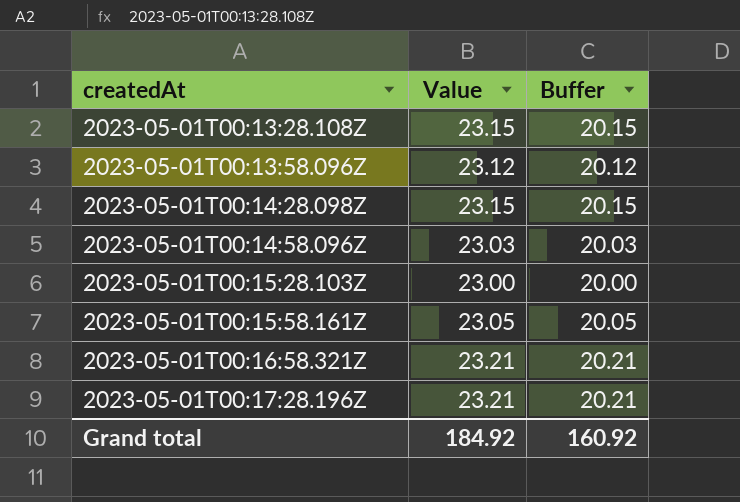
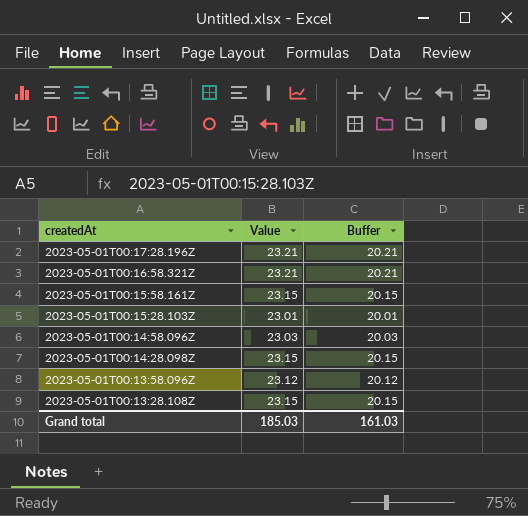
row order: createdAt ascending -> createdAt descending
2023-05-01T00:15:58.161Z | Value: 23.05 -> 23.15
2023-05-01T00:15:58.161Z | Buffer: 20.05 -> 20.15
2023-05-01T00:15:28.103Z | Value: 23.00 -> 23.01
2023-05-01T00:15:28.103Z | Buffer: 20.00 -> 20.01
Grand total | Value: 184.92 -> 185.03
Grand total | Buffer: 160.92 -> 161.03

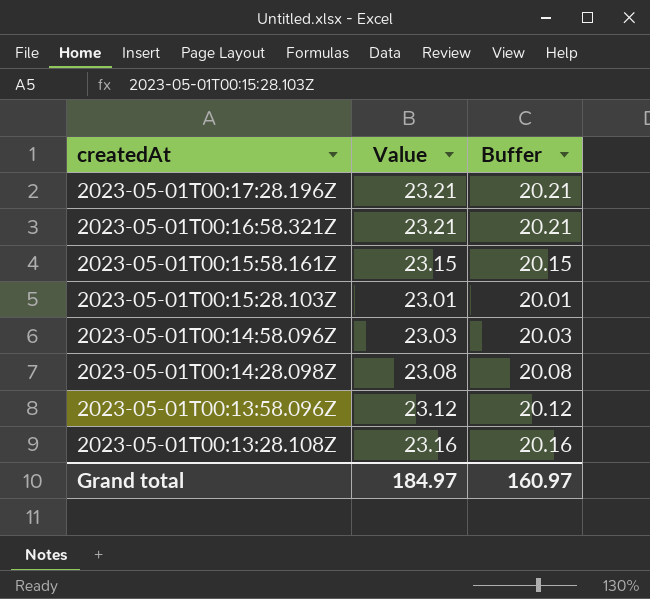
2023-05-01T00:14:28.098Z | Value: 23.15 -> 23.08
2023-05-01T00:14:28.098Z | Buffer: 20.15 -> 20.08
2023-05-01T00:13:28.108Z | Value: 23.15 -> 23.16
2023-05-01T00:13:28.108Z | Buffer: 20.15 -> 20.16
Grand total | Value: 185.03 -> 184.97
Grand total | Buffer: 161.03 -> 160.97

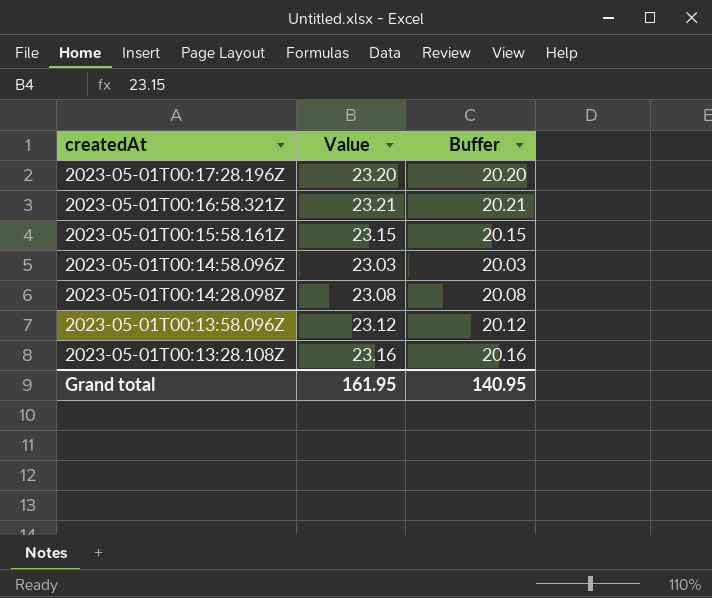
row 2023-05-01T00:15:28.103Z: 23.01 | 20.01 -> none
2023-05-01T00:17:28.196Z | Value: 23.21 -> 23.20
2023-05-01T00:17:28.196Z | Buffer: 20.21 -> 20.20
Grand total | Value: 184.97 -> 161.95
Grand total | Buffer: 160.97 -> 140.95

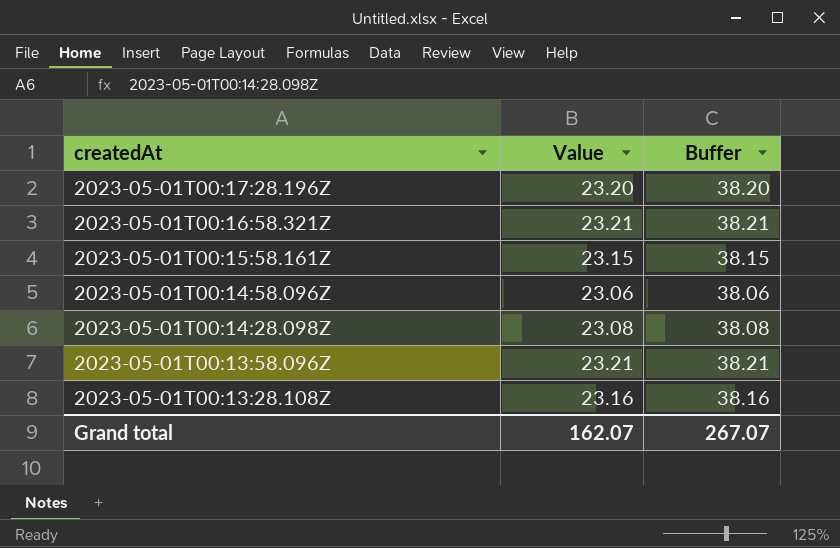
column Buffer | formula: [Value] - 3 -> [Value] + 15
2023-05-01T00:14:58.096Z | Value: 23.03 -> 23.06
2023-05-01T00:13:58.096Z | Value: 23.12 -> 23.21
Grand total | Value: 161.95 -> 162.07
Grand total | Buffer: 140.95 -> 267.07

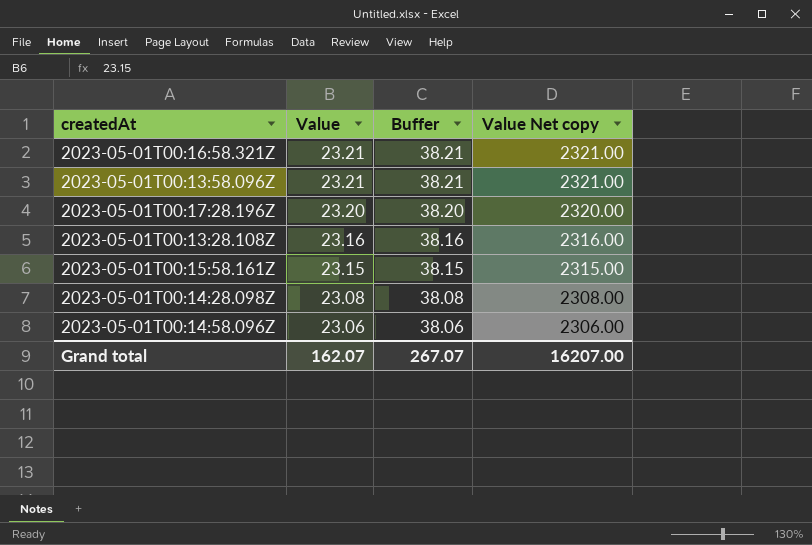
row order: createdAt descending -> Value descending
column Value Net copy | formula: none -> [Value] * 100

